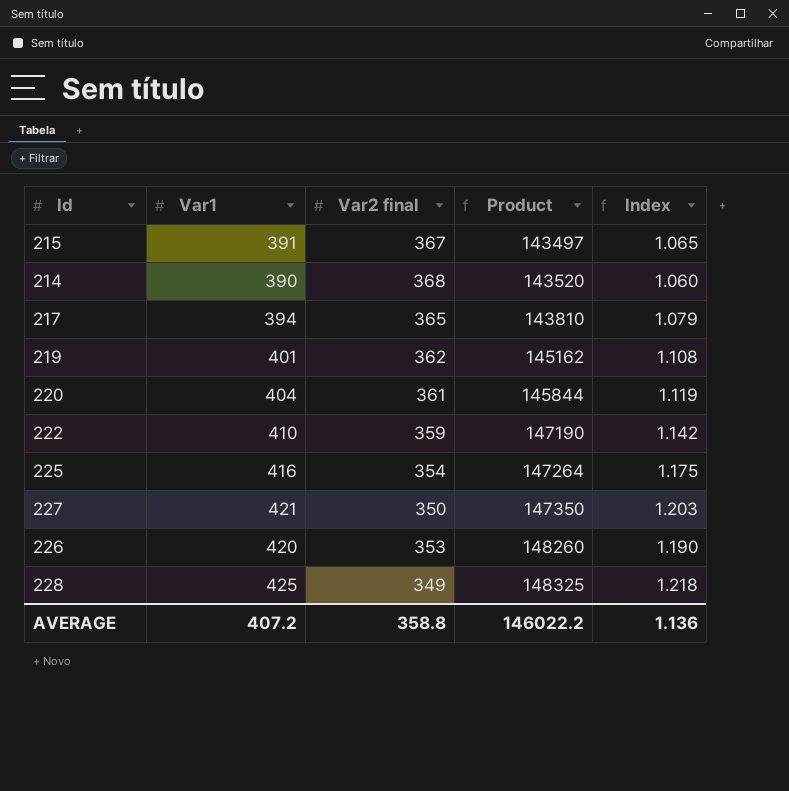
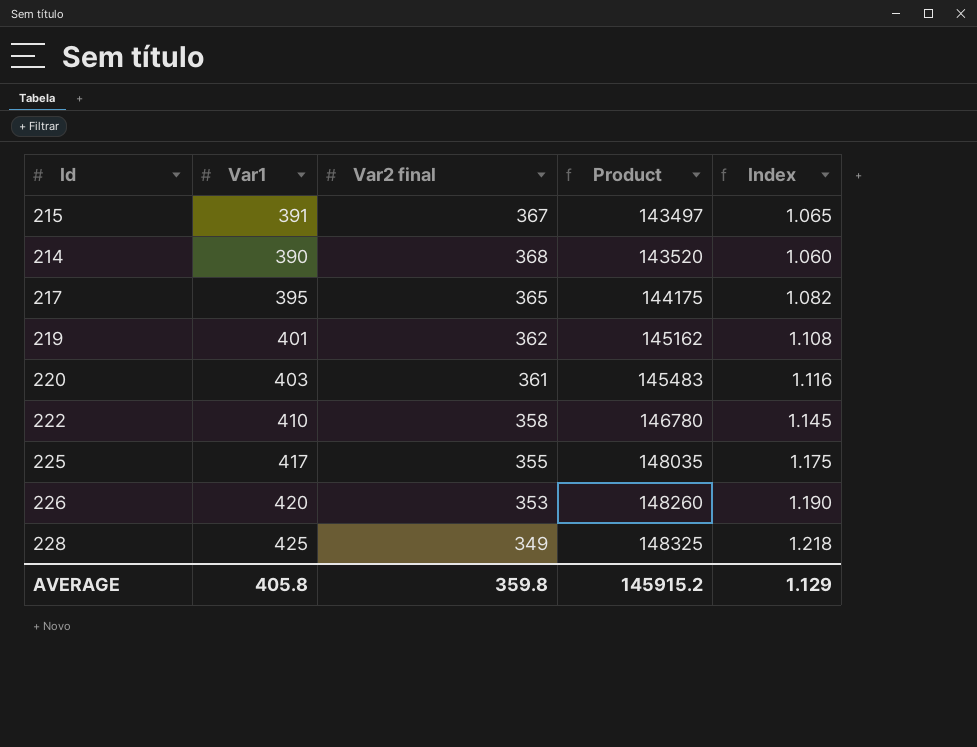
row 227: 421 | 350 | 147350 | 1.203 -> none
217 | Var1: 394 -> 395
217 | Product: 143810 -> 144175
217 | Index: 1.079 -> 1.082
220 | Var1: 404 -> 403
220 | Product: 145844 -> 145483
220 | Index: 1.119 -> 1.116
222 | Var2 final: 359 -> 358
222 | Product: 147190 -> 146780
222 | Index: 1.142 -> 1.145
225 | Var1: 416 -> 417
225 | Var2 final: 354 -> 355
225 | Product: 147264 -> 148035
AVERAGE | Var1: 407.2 -> 405.8
AVERAGE | Var2 final: 358.8 -> 359.8
AVERAGE | Product: 146022.2 -> 145915.2
AVERAGE | Index: 1.136 -> 1.129

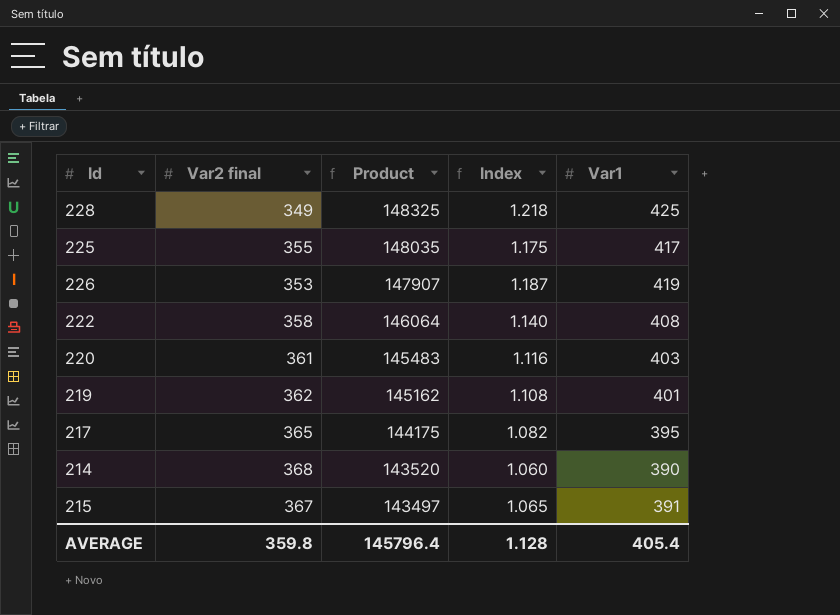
row order: Product ascending -> Product descending
column Var1 | position: 2 -> 5
226 | Product: 148260 -> 147907
226 | Index: 1.190 -> 1.187
226 | Var1: 420 -> 419
222 | Product: 146780 -> 146064
222 | Index: 1.145 -> 1.140
222 | Var1: 410 -> 408
AVERAGE | Product: 145915.2 -> 145796.4
AVERAGE | Index: 1.129 -> 1.128
AVERAGE | Var1: 405.8 -> 405.4

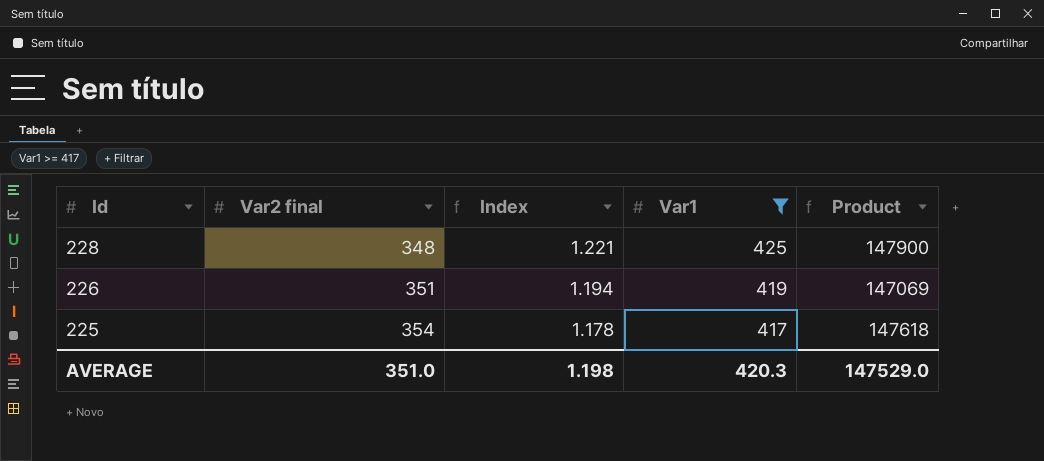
filter: none -> Var1 >= 417
row order: Product descending -> Id descending
column Product | position: 3 -> 5
228 | Var2 final: 349 -> 348
228 | Index: 1.218 -> 1.221
228 | Product: 148325 -> 147900
226 | Var2 final: 353 -> 351
226 | Index: 1.187 -> 1.194
226 | Product: 147907 -> 147069
225 | Var2 final: 355 -> 354
225 | Index: 1.175 -> 1.178
225 | Product: 148035 -> 147618
AVERAGE | Var2 final: 359.8 -> 351.0
AVERAGE | Index: 1.128 -> 1.198
AVERAGE | Var1: 405.4 -> 420.3
AVERAGE | Product: 145796.4 -> 147529.0

